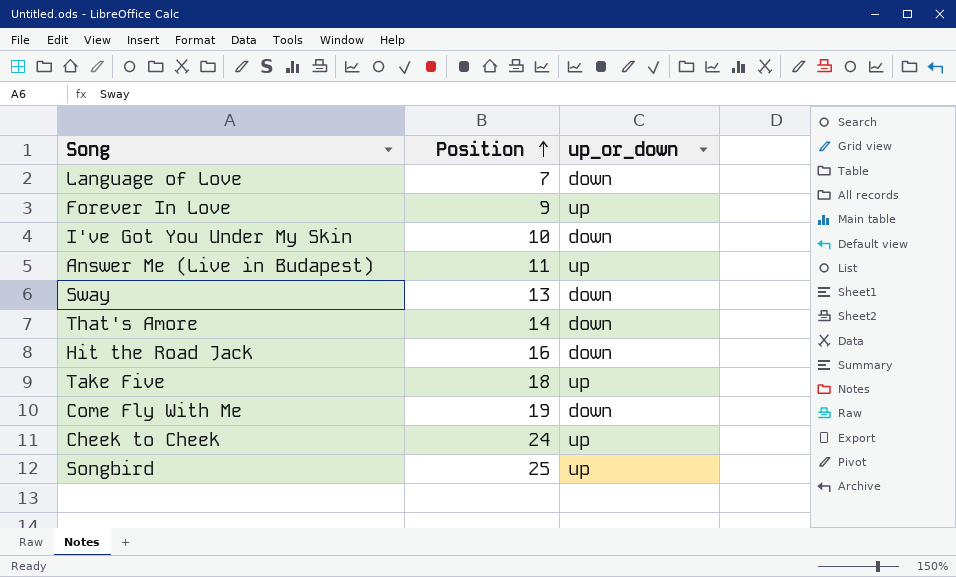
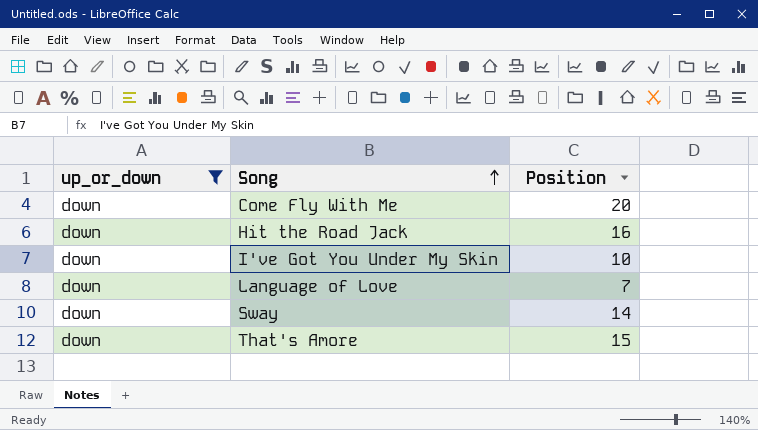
filter: none -> up_or_down = down
row order: Position ascending -> Song ascending
column up_or_down | position: 3 -> 1
Come Fly With Me | Position: 19 -> 20
Sway | Position: 13 -> 14
That's Amore | Position: 14 -> 15

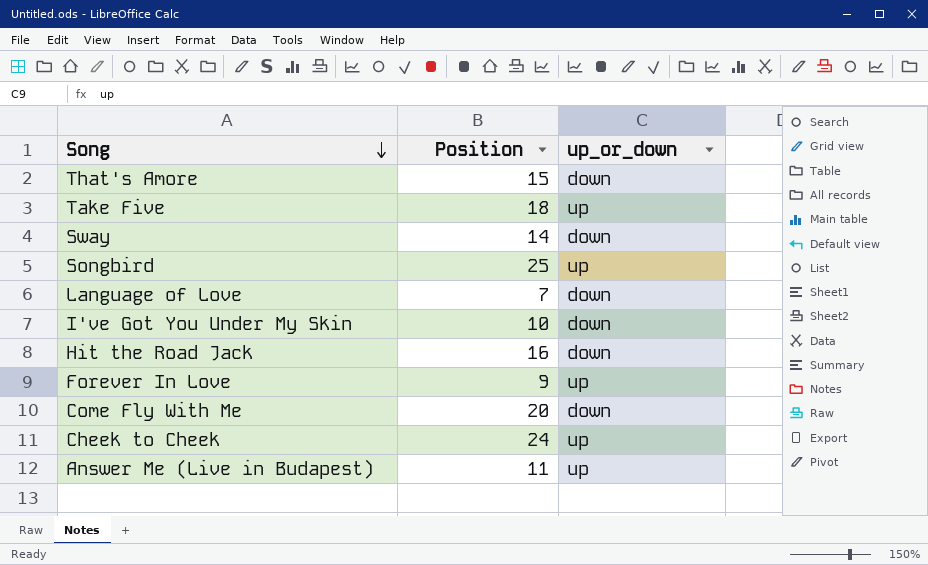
filter: up_or_down = down -> none
row order: Song ascending -> Song descending
column up_or_down | position: 1 -> 3

